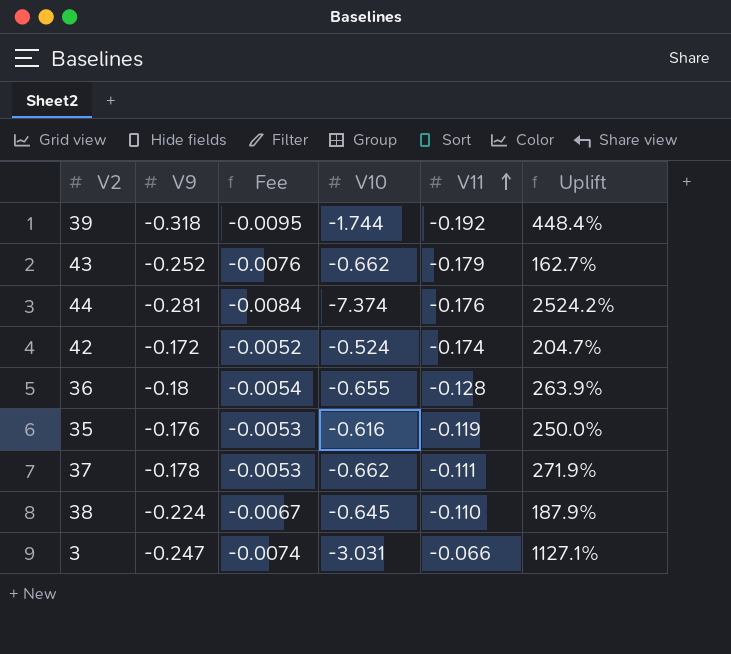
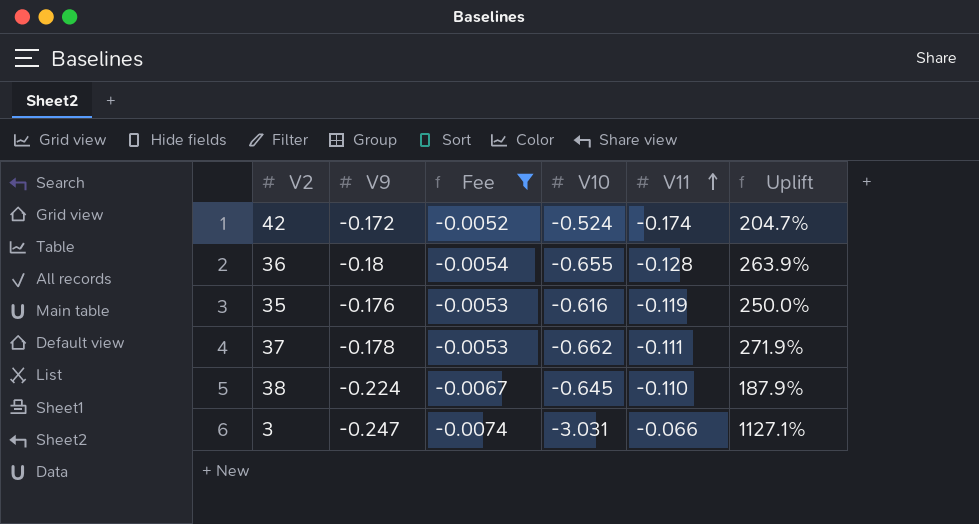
filter: none -> Fee >= -0.0074

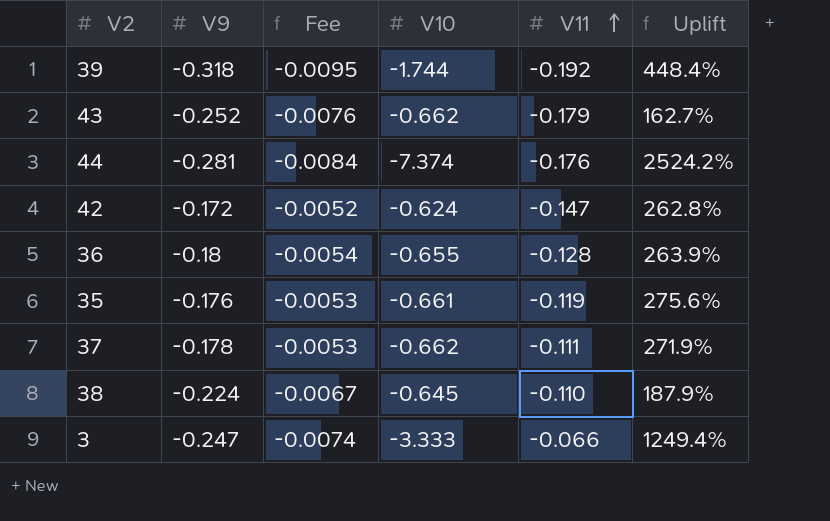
filter: Fee >= -0.0074 -> none
42 | V10: -0.524 -> -0.624
42 | V11: -0.174 -> -0.147
42 | Uplift: 204.7% -> 262.8%
35 | V10: -0.616 -> -0.661
35 | Uplift: 250.0% -> 275.6%
3 | V10: -3.031 -> -3.333
3 | Uplift: 1127.1% -> 1249.4%

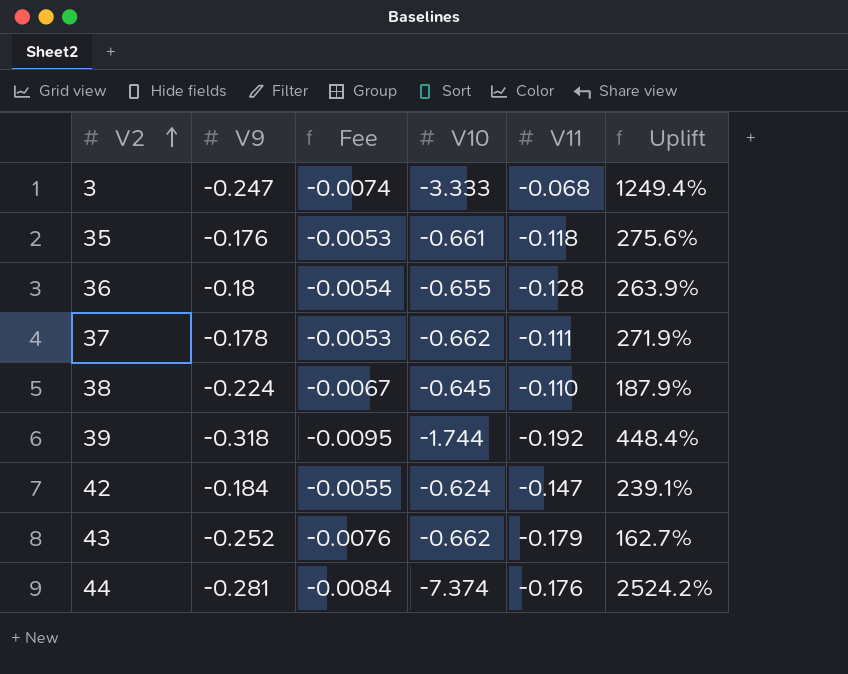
row order: V11 ascending -> V2 ascending
3 | V11: -0.066 -> -0.068
35 | V11: -0.119 -> -0.118
42 | V9: -0.172 -> -0.184
42 | Fee: -0.0052 -> -0.0055
42 | Uplift: 262.8% -> 239.1%

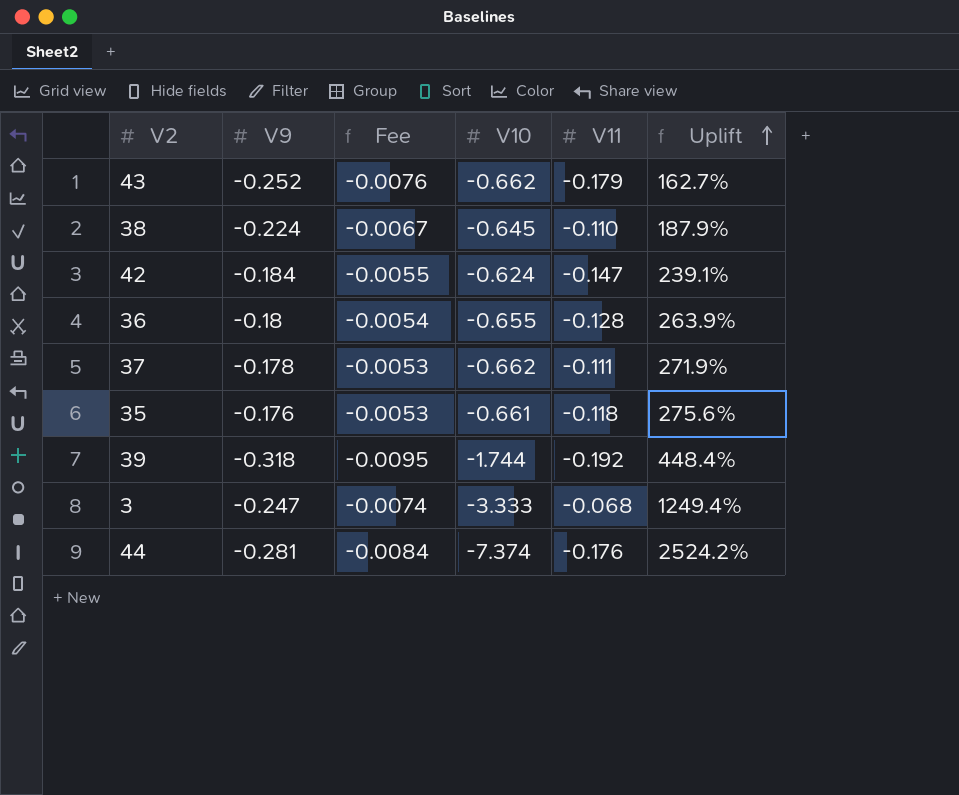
row order: V2 ascending -> Uplift ascending

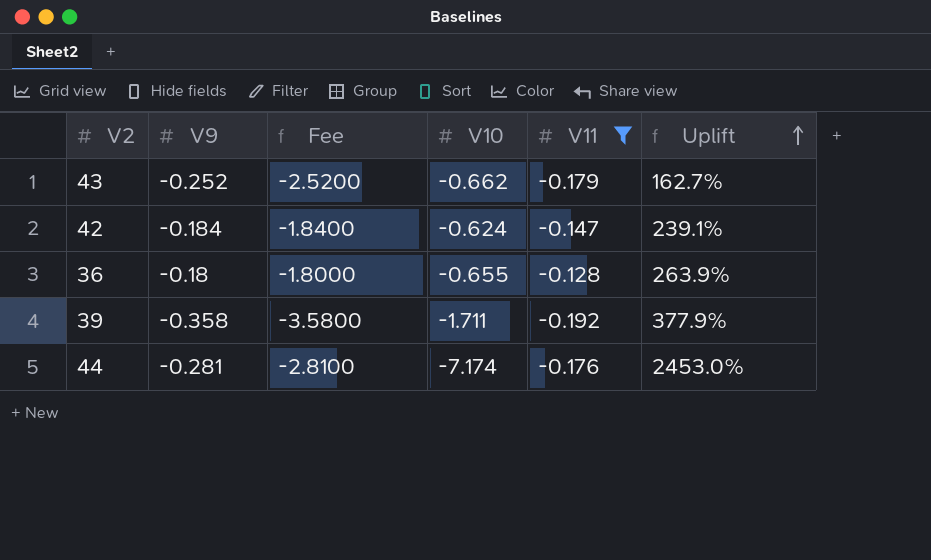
filter: none -> V11 <= -0.128
column Fee | formula: [V9] * 0.03 -> [V9] * 10
39 | V9: -0.318 -> -0.358
39 | V10: -1.744 -> -1.711
39 | Uplift: 448.4% -> 377.9%
44 | V10: -7.374 -> -7.174
44 | Uplift: 2524.2% -> 2453.0%

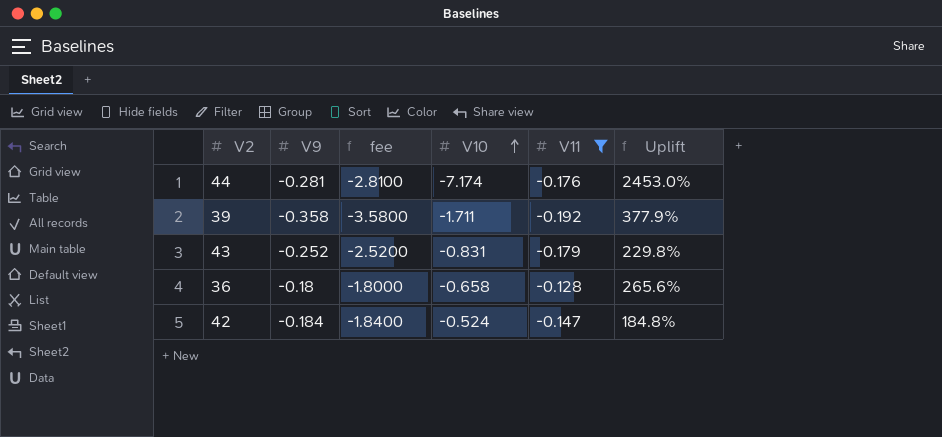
row order: Uplift ascending -> V10 ascending
column name: Fee -> fee
43 | V10: -0.662 -> -0.831
43 | Uplift: 162.7% -> 229.8%
36 | V10: -0.655 -> -0.658
36 | Uplift: 263.9% -> 265.6%
42 | V10: -0.624 -> -0.524
42 | Uplift: 239.1% -> 184.8%

